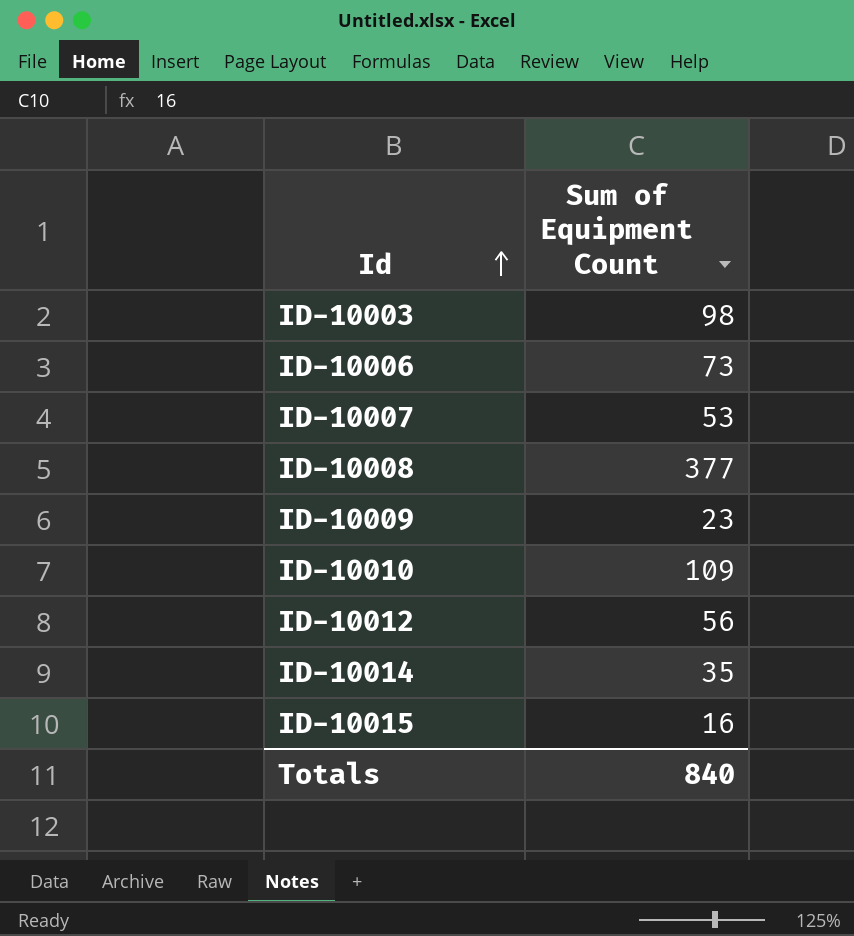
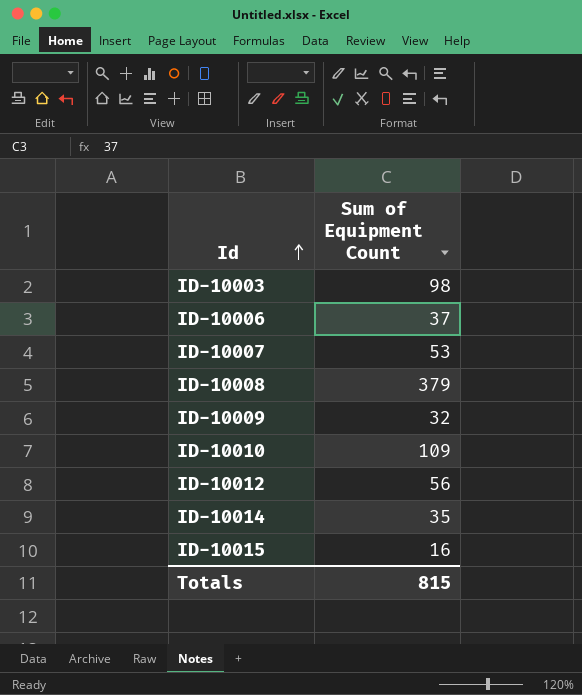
ID-10006 | Sum of Equipment Count: 73 -> 37
ID-10008 | Sum of Equipment Count: 377 -> 379
ID-10009 | Sum of Equipment Count: 23 -> 32
Totals | Sum of Equipment Count: 840 -> 815

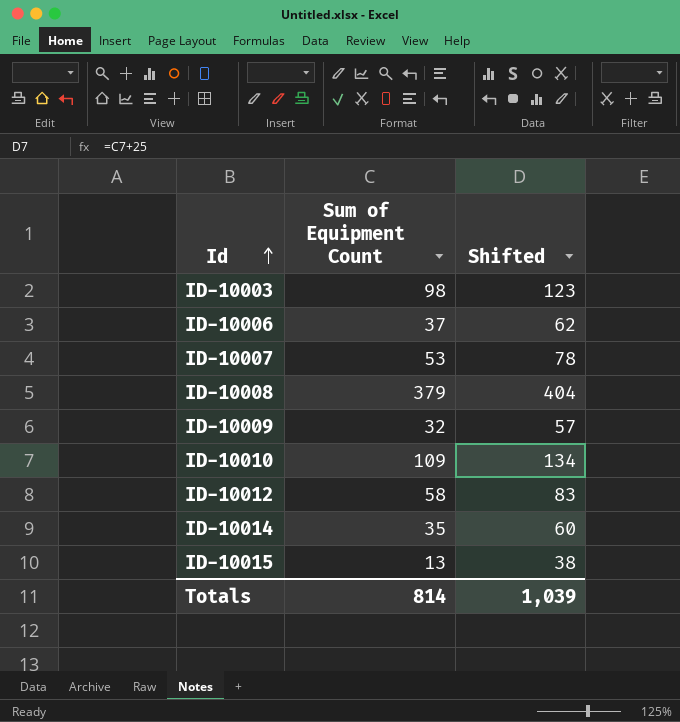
column Shifted | formula: none -> [Sum of Equipment Count] + 25
ID-10012 | Sum of Equipment Count: 56 -> 58
ID-10015 | Sum of Equipment Count: 16 -> 13
Totals | Sum of Equipment Count: 815 -> 814

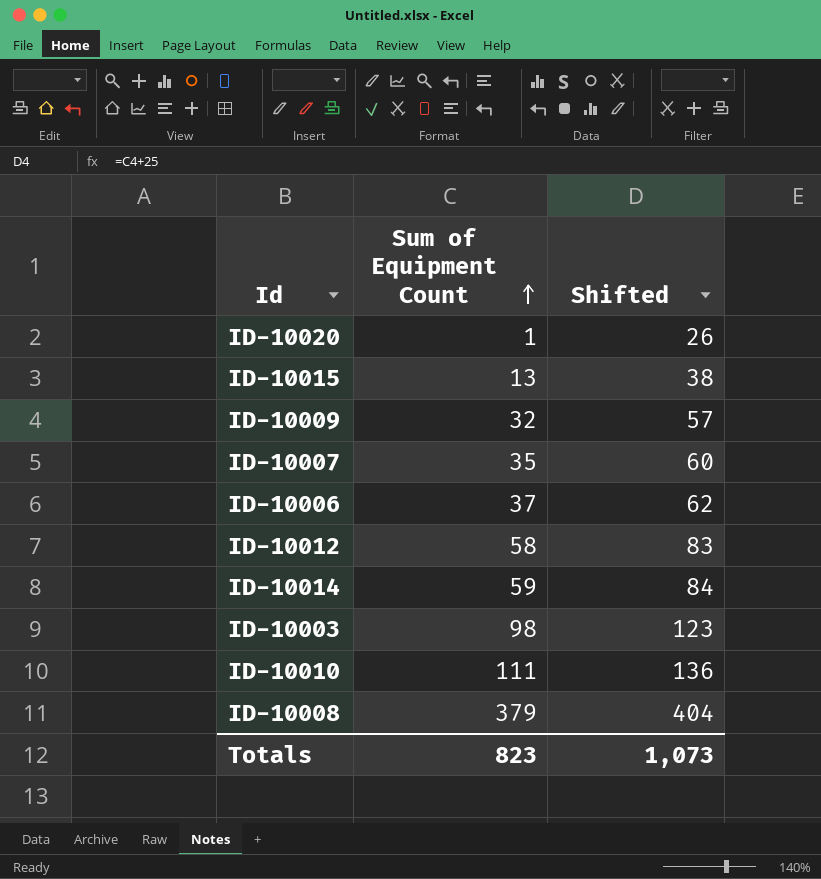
row order: Id ascending -> Sum of Equipment Count ascending
row ID-10020: none -> 1 | 26
ID-10007 | Sum of Equipment Count: 53 -> 35
ID-10007 | Shifted: 78 -> 60
ID-10014 | Sum of Equipment Count: 35 -> 59
ID-10014 | Shifted: 60 -> 84
ID-10010 | Sum of Equipment Count: 109 -> 111
ID-10010 | Shifted: 134 -> 136
Totals | Sum of Equipment Count: 814 -> 823
Totals | Shifted: 1,039 -> 1,073

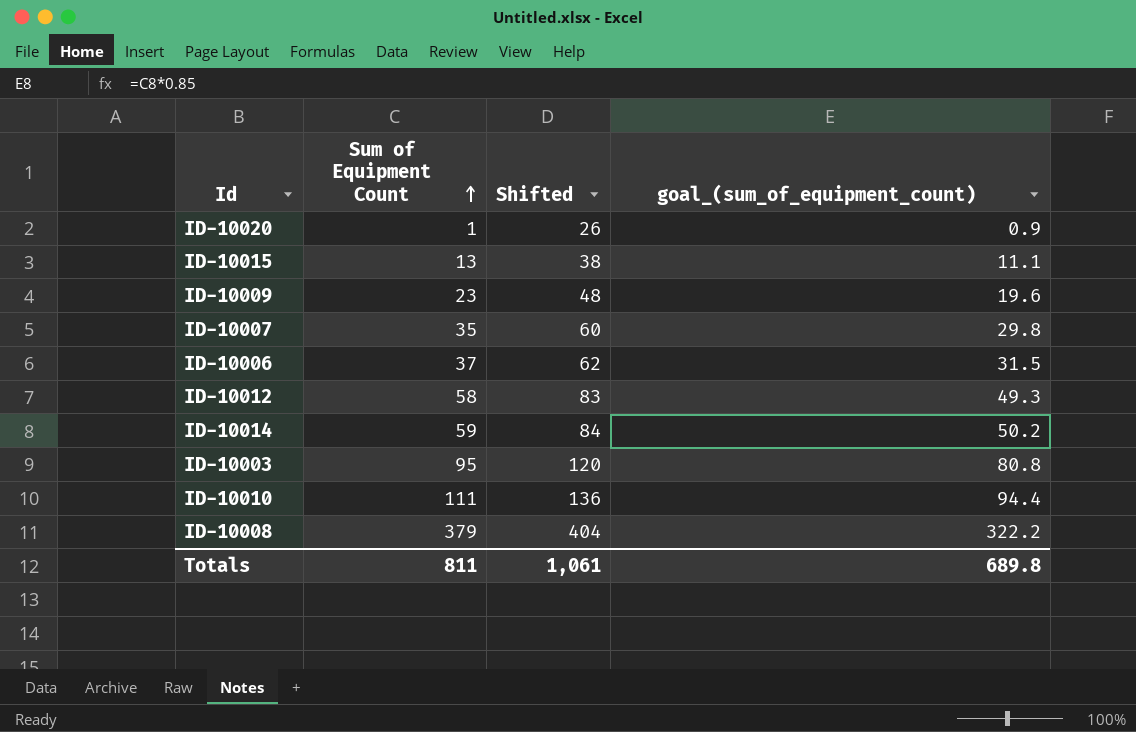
column goal_(sum_of_equipment_count) | formula: none -> [Sum of Equipment Count] * 0.85
ID-10009 | Sum of Equipment Count: 32 -> 23
ID-10009 | Shifted: 57 -> 48
ID-10003 | Sum of Equipment Count: 98 -> 95
ID-10003 | Shifted: 123 -> 120
Totals | Sum of Equipment Count: 823 -> 811
Totals | Shifted: 1,073 -> 1,061

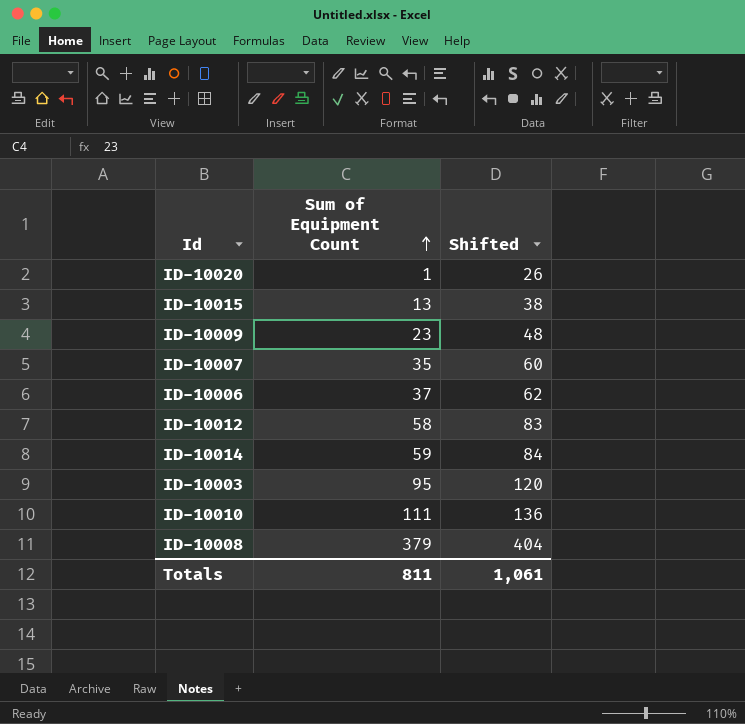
column goal_(sum_of_equipment_count) | formula: [Sum of Equipment Count] * 0.85 -> none

